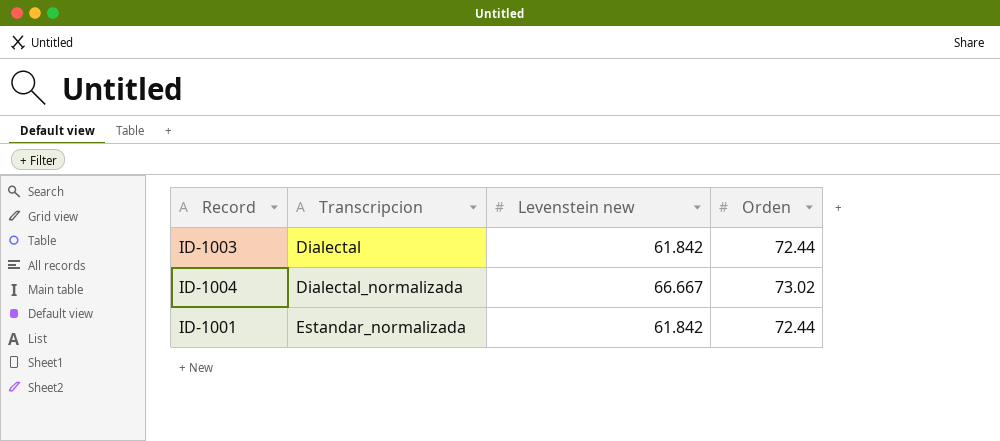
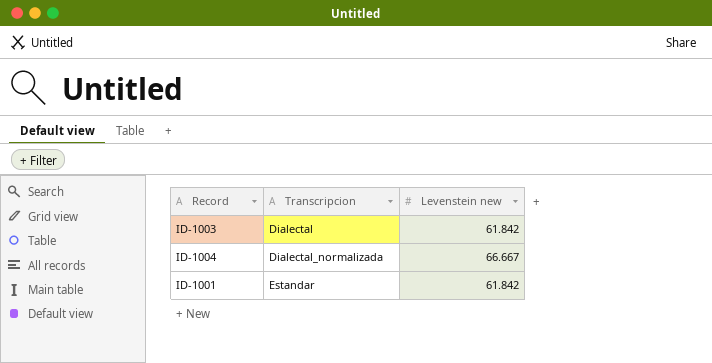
column Orden | position: 4 -> none
ID-1001 | Transcripcion: Estandar_normalizada -> Estandar

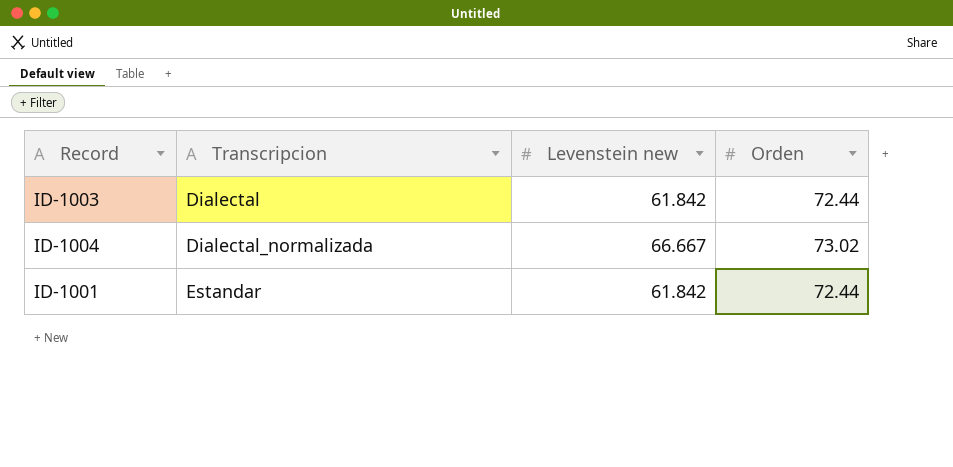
column Orden | position: none -> 4

